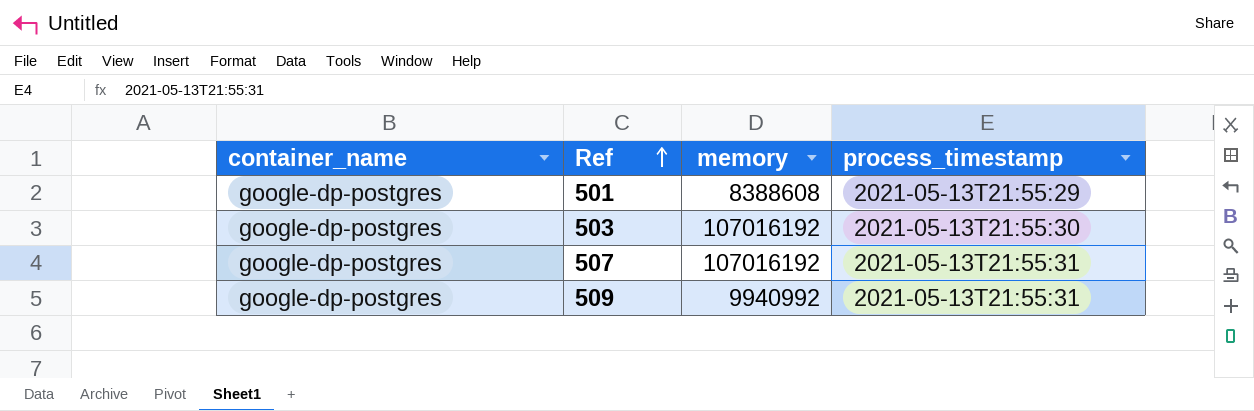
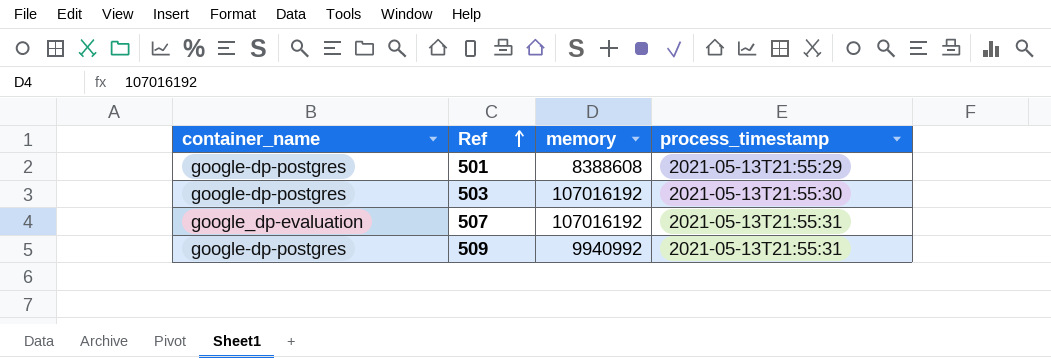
507 | container_name: google-dp-postgres -> google_dp-evaluation

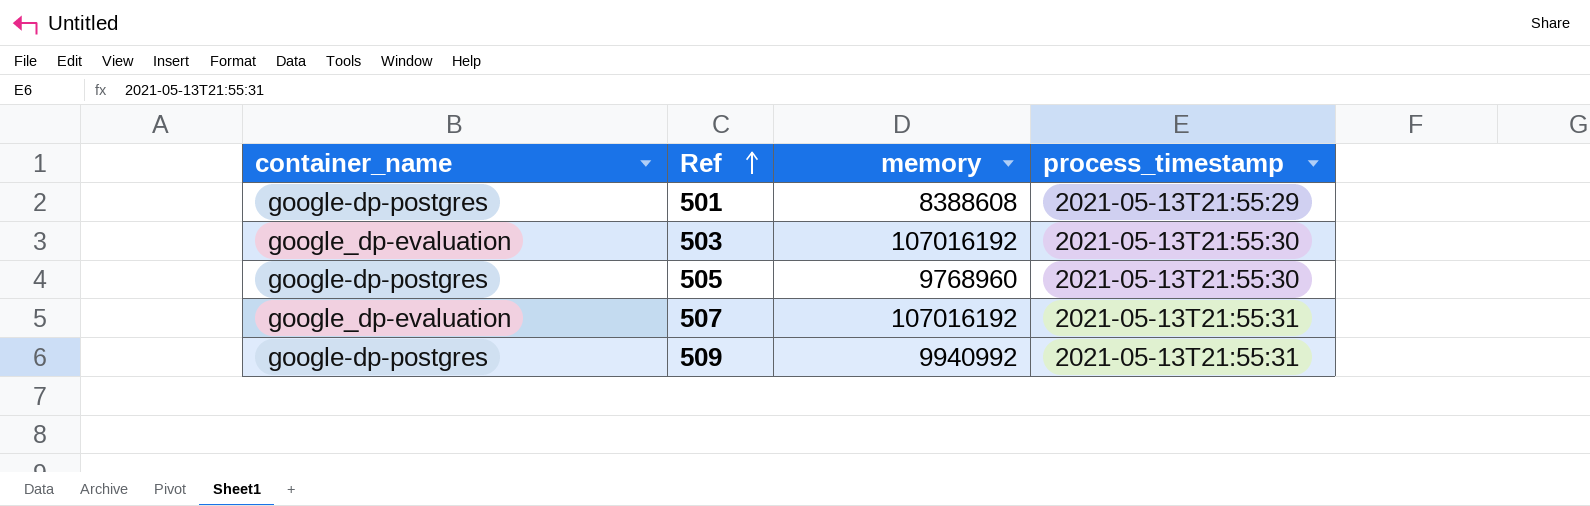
503 | container_name: google-dp-postgres -> google_dp-evaluation
row 505: none -> google-dp-postgres | 9768960 | 2021-05-13T21:55:30

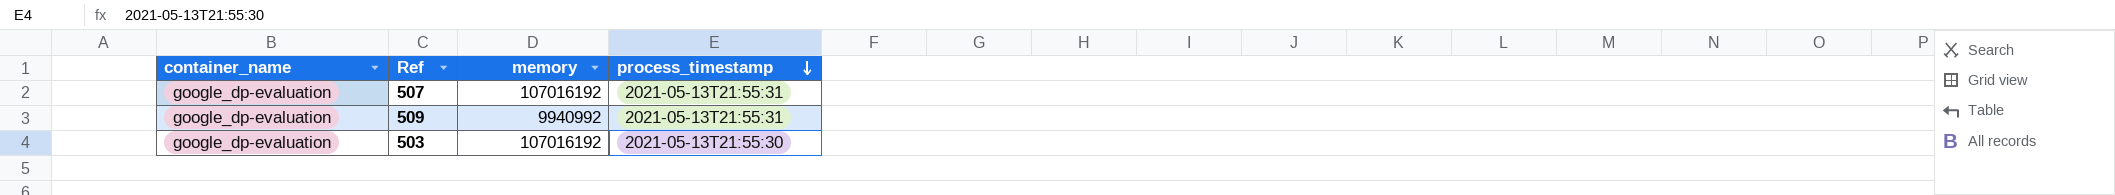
row order: Ref ascending -> process_timestamp descending
row 501: google-dp-postgres | 8388608 | 2021-05-13T21:55:29 -> none
row 505: google-dp-postgres | 9768960 | 2021-05-13T21:55:30 -> none
509 | container_name: google-dp-postgres -> google_dp-evaluation

